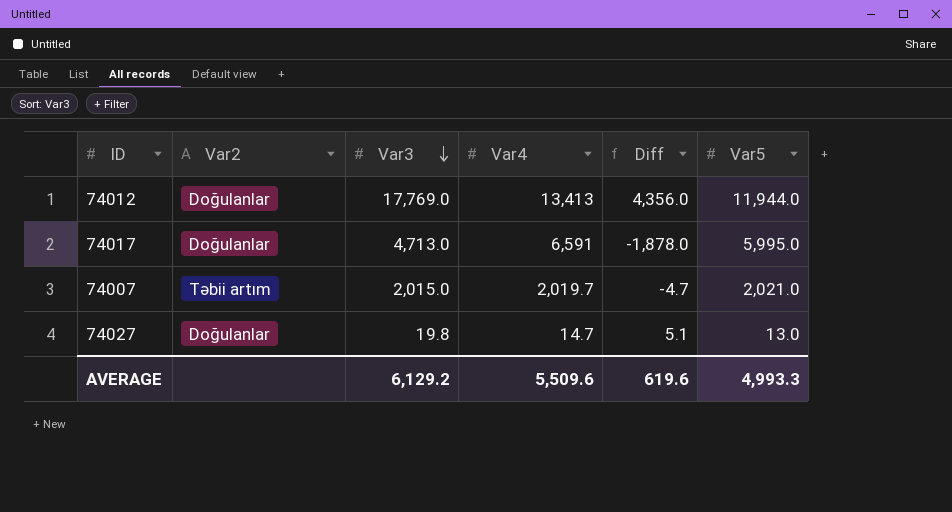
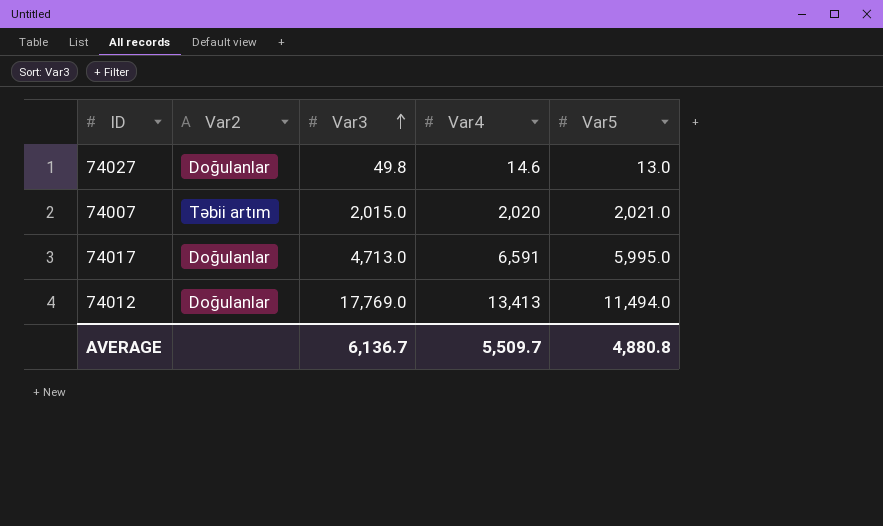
row order: Var3 descending -> Var3 ascending
column Diff | formula: [Var3] - [Var4] -> none
74027 | Var3: 19.8 -> 49.8
74027 | Var4: 14.7 -> 14.6
74007 | Var4: 2,019.7 -> 2,020
74012 | Var5: 11,944.0 -> 11,494.0
AVERAGE | Var3: 6,129.2 -> 6,136.7
AVERAGE | Var4: 5,509.6 -> 5,509.7
AVERAGE | Var5: 4,993.3 -> 4,880.8

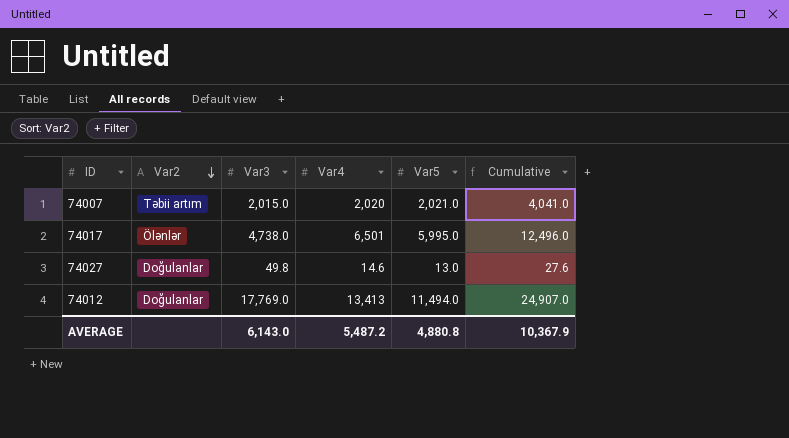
row order: Var3 ascending -> Var2 descending
column Cumulative | formula: none -> [Var4] + [Var5]
74017 | Var2: Doğulanlar -> Ölənlər
74017 | Var3: 4,713.0 -> 4,738.0
74017 | Var4: 6,591 -> 6,501
AVERAGE | Var3: 6,136.7 -> 6,143.0
AVERAGE | Var4: 5,509.7 -> 5,487.2

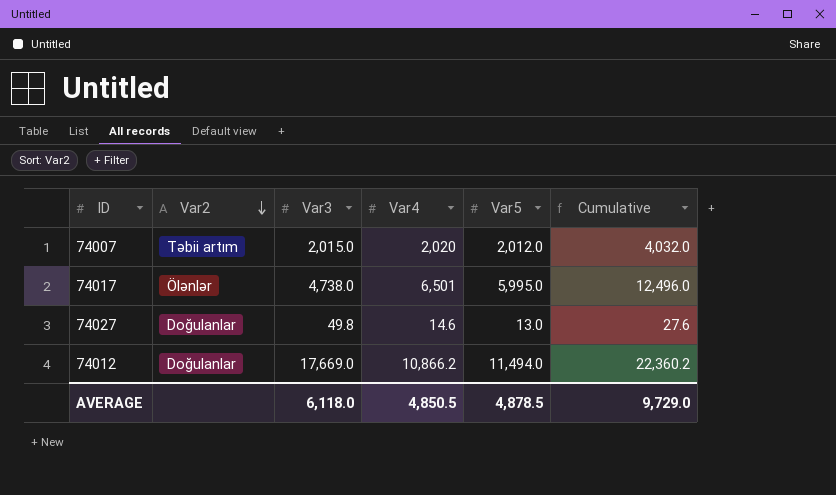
74007 | Var5: 2,021.0 -> 2,012.0
74007 | Cumulative: 4,041.0 -> 4,032.0
74012 | Var3: 17,769.0 -> 17,669.0
74012 | Var4: 13,413 -> 10,866.2
74012 | Cumulative: 24,907.0 -> 22,360.2
AVERAGE | Var3: 6,143.0 -> 6,118.0
AVERAGE | Var4: 5,487.2 -> 4,850.5
AVERAGE | Var5: 4,880.8 -> 4,878.5
AVERAGE | Cumulative: 10,367.9 -> 9,729.0

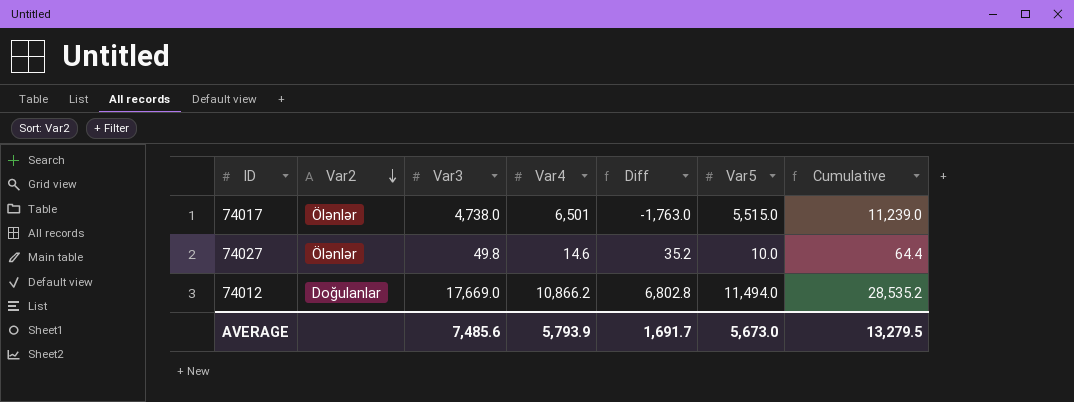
column Diff | formula: none -> [Var3] - [Var4]
column Cumulative | formula: [Var4] + [Var5] -> [Var3] + [Var4]
row 74007: Təbii artım | 2,015.0 | 2,020 | 2,012.0 | 4,032.0 -> none
74017 | Var5: 5,995.0 -> 5,515.0
74027 | Var2: Doğulanlar -> Ölənlər
74027 | Var5: 13.0 -> 10.0
AVERAGE | Var3: 6,118.0 -> 7,485.6
AVERAGE | Var4: 4,850.5 -> 5,793.9
AVERAGE | Var5: 4,878.5 -> 5,673.0
AVERAGE | Cumulative: 9,729.0 -> 13,279.5

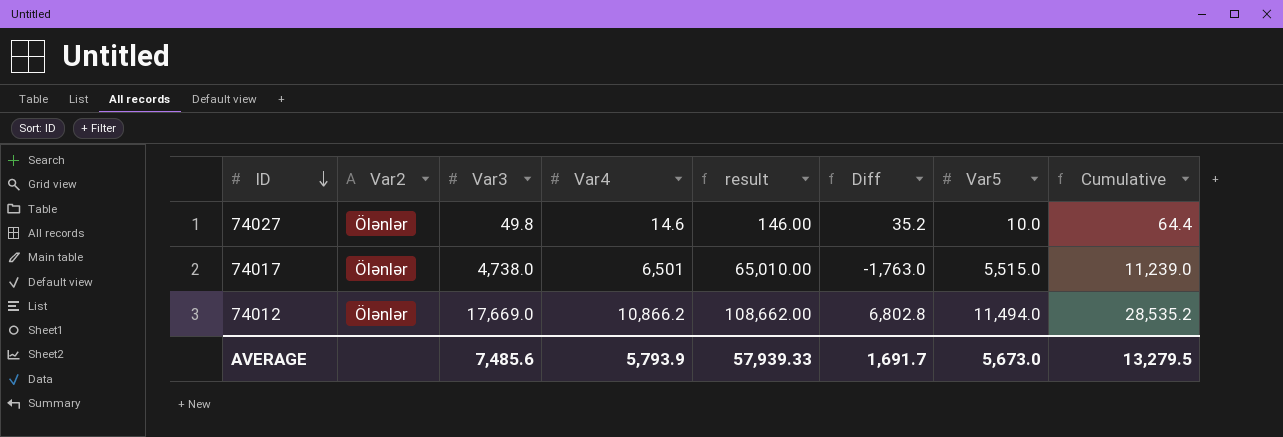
row order: Var2 descending -> ID descending
column result | formula: none -> [Var4] * 10
74012 | Var2: Doğulanlar -> Ölənlər

